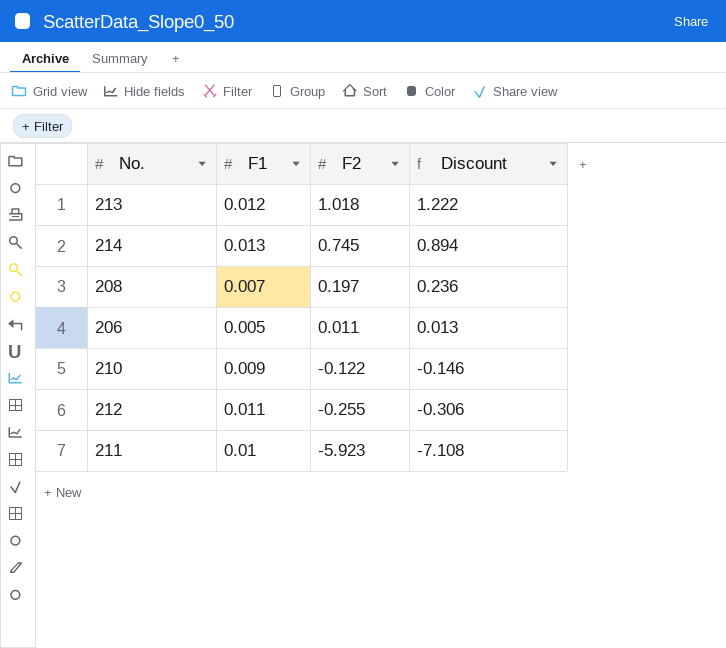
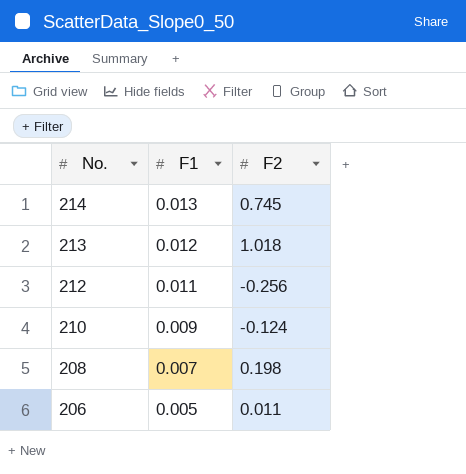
row order: F2 descending -> No. descending
column Discount | formula: [F2] * 1.2 -> none
row 211: 0.01 | -5.923 | -7.108 -> none
212 | F2: -0.255 -> -0.256
210 | F2: -0.122 -> -0.124
208 | F2: 0.197 -> 0.198

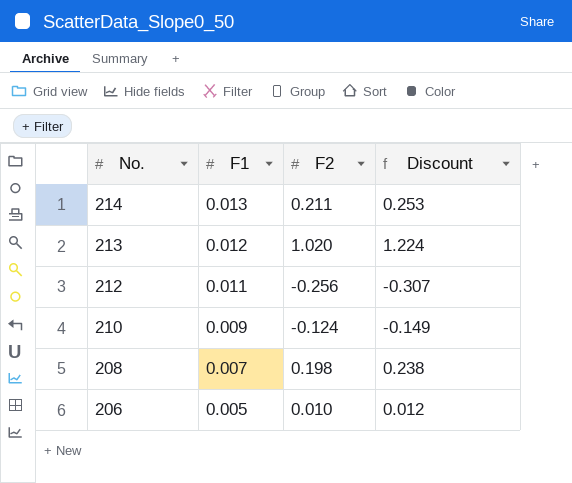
column Discount | formula: none -> [F2] * 1.2
214 | F2: 0.745 -> 0.211
213 | F2: 1.018 -> 1.020
206 | F2: 0.011 -> 0.010

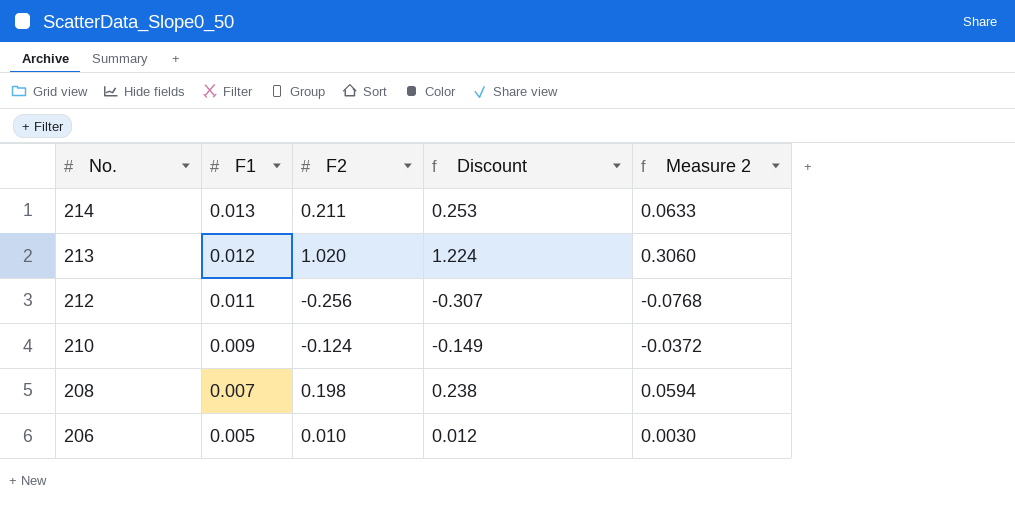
column Measure 2 | formula: none -> [F2] * 0.3

